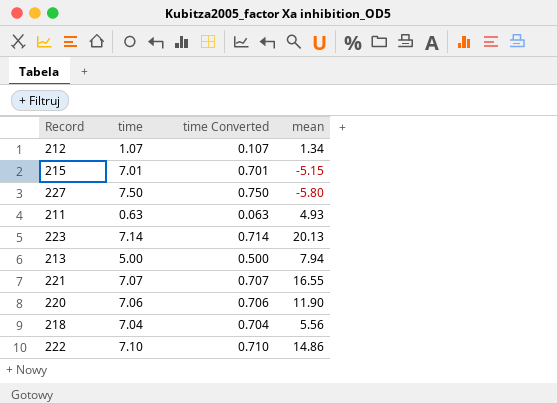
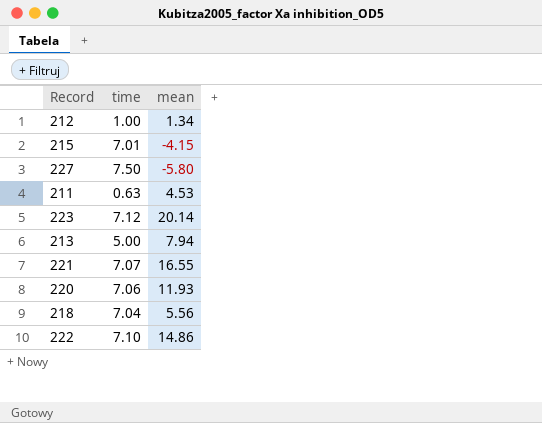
column time Converted | formula: [time] * 0.1 -> none
212 | time: 1.07 -> 1.00
215 | mean: -5.15 -> -4.15
211 | mean: 4.93 -> 4.53
223 | time: 7.14 -> 7.12
223 | mean: 20.13 -> 20.14
220 | mean: 11.90 -> 11.93

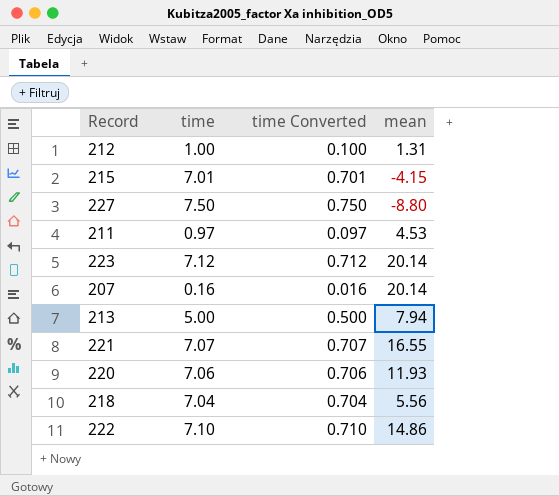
column time Converted | formula: none -> [time] * 0.1
212 | mean: 1.34 -> 1.31
227 | mean: -5.80 -> -8.80
211 | time: 0.63 -> 0.97
row 207: none -> 0.16 | 0.016 | 20.14

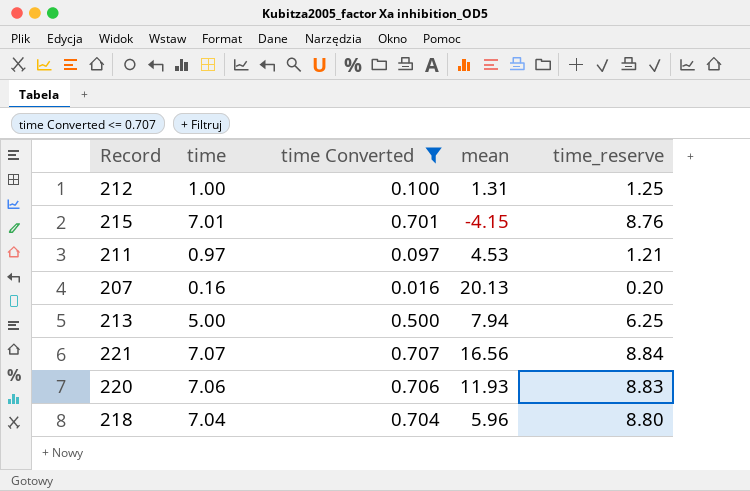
filter: none -> time Converted <= 0.707
column time_reserve | formula: none -> [time] * 1.25
207 | mean: 20.14 -> 20.13
221 | mean: 16.55 -> 16.56
218 | mean: 5.56 -> 5.96

